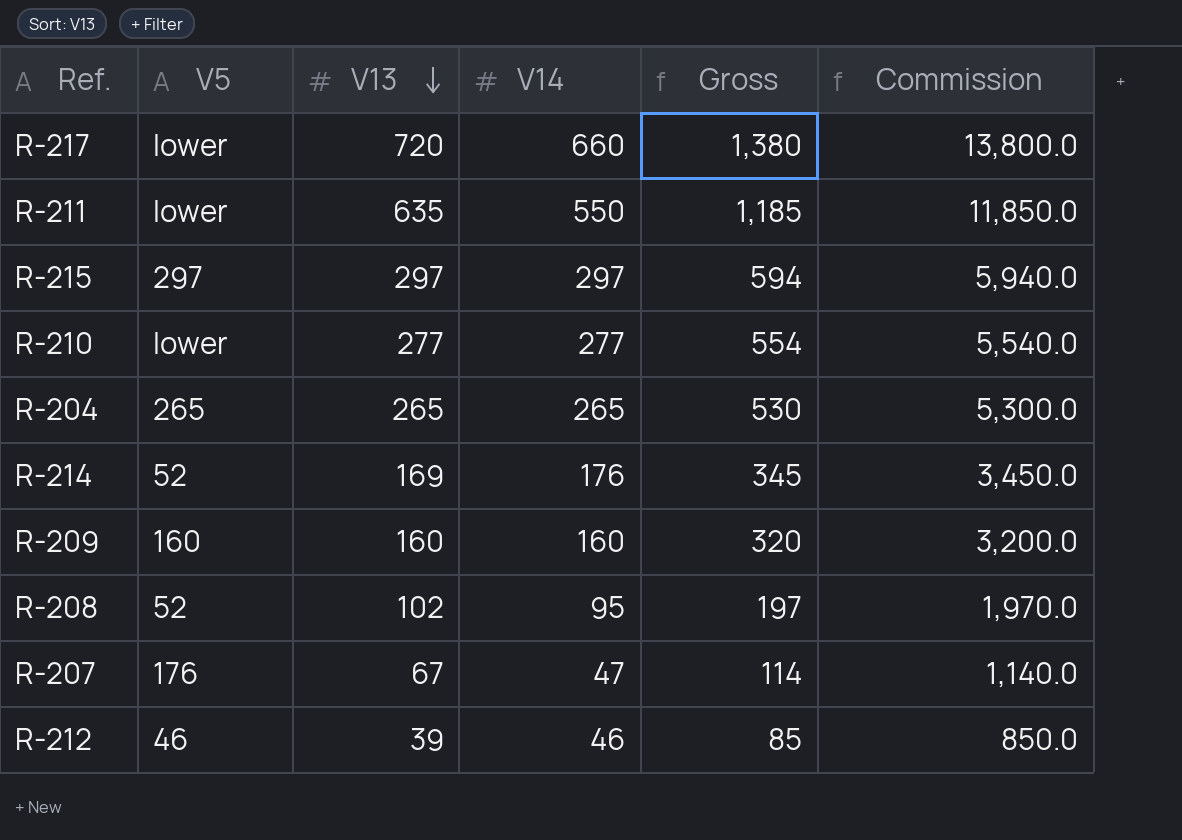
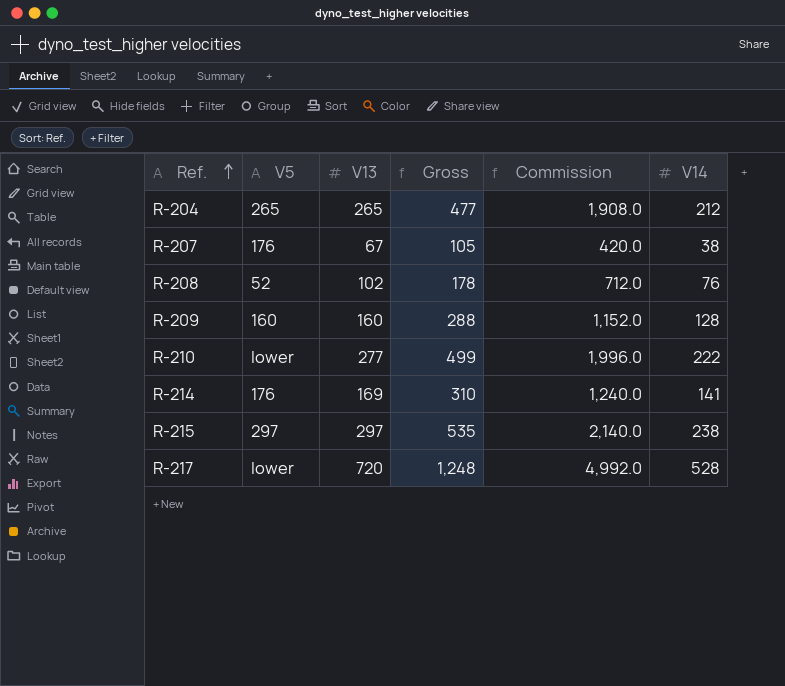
row order: V13 descending -> Ref. ascending
column Commission | formula: [Gross] * 10 -> [Gross] * 4
column V14 | position: 4 -> 6
row R-211: lower | 635 | 550 | 1,185 | 11,850.0 -> none
row R-212: 46 | 39 | 46 | 85 | 850.0 -> none
R-204 | Gross: 530 -> 477
R-204 | V14: 265 -> 212
R-207 | Gross: 114 -> 105
R-207 | V14: 47 -> 38
R-208 | Gross: 197 -> 178
R-208 | V14: 95 -> 76
R-209 | Gross: 320 -> 288
R-209 | V14: 160 -> 128
R-210 | Gross: 554 -> 499
R-210 | V14: 277 -> 222
R-214 | V5: 52 -> 176
R-214 | Gross: 345 -> 310
R-214 | V14: 176 -> 141
R-215 | Gross: 594 -> 535
R-215 | V14: 297 -> 238
R-217 | Gross: 1,380 -> 1,248
R-217 | V14: 660 -> 528

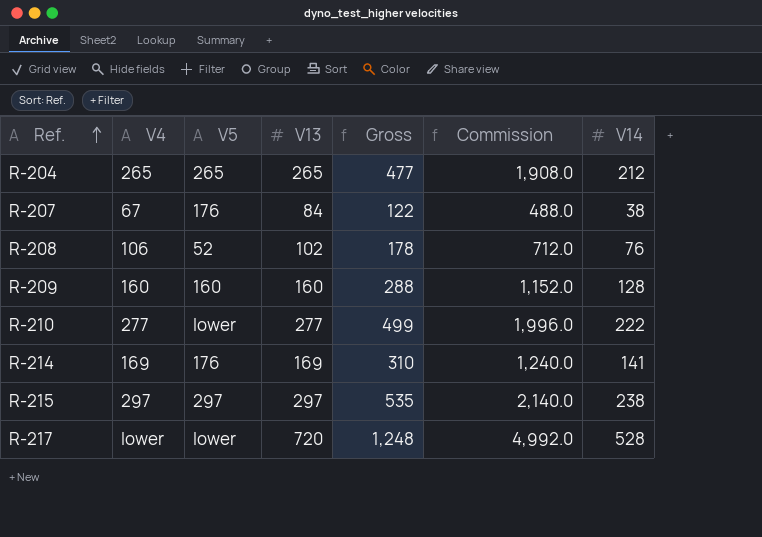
column V4 | position: none -> 2
R-207 | V13: 67 -> 84
R-207 | Gross: 105 -> 122
R-207 | Commission: 420.0 -> 488.0

